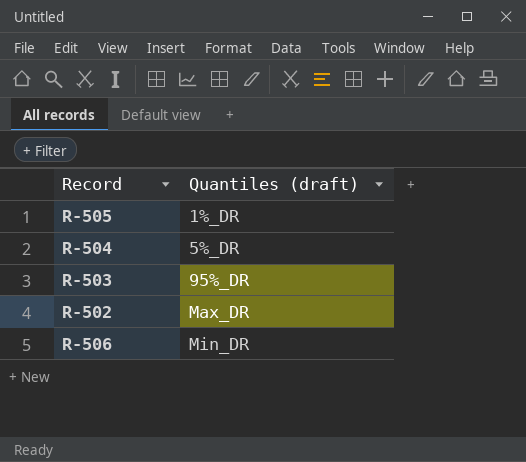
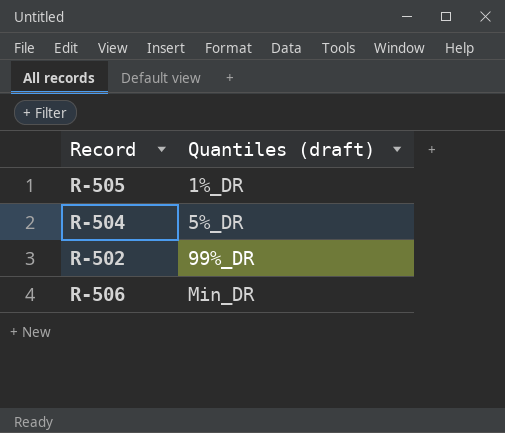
row R-503: 95%_DR -> none
R-502 | Quantiles (draft): Max_DR -> 99%_DR

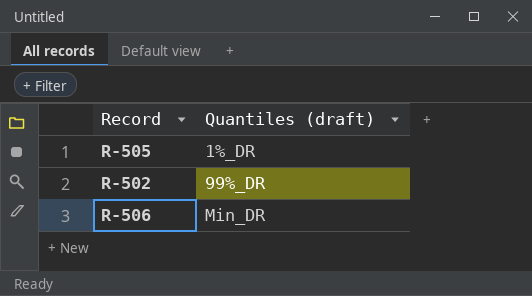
row R-504: 5%_DR -> none

